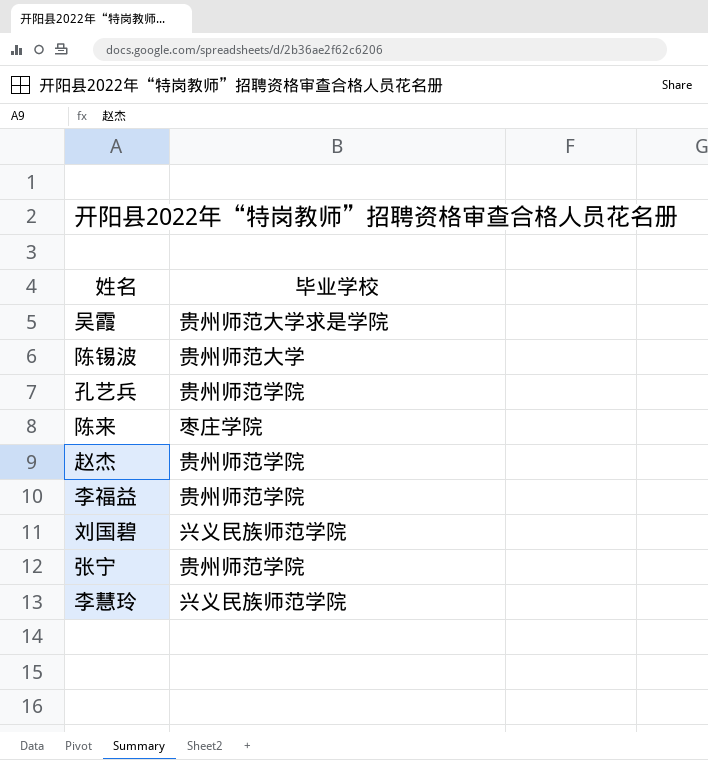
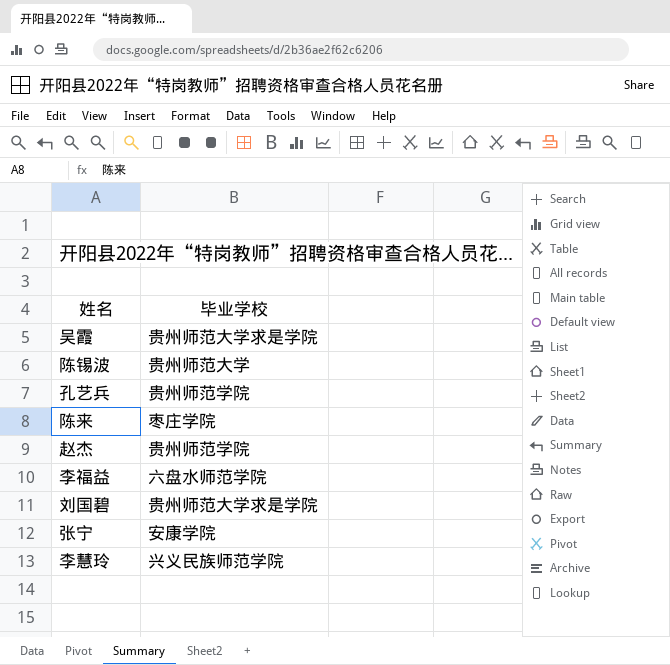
李福益 | 毕业学校: 贵州师范学院 -> 六盘水师范学院
刘国碧 | 毕业学校: 兴义民族师范学院 -> 贵州师范大学求是学院
张宁 | 毕业学校: 贵州师范学院 -> 安康学院

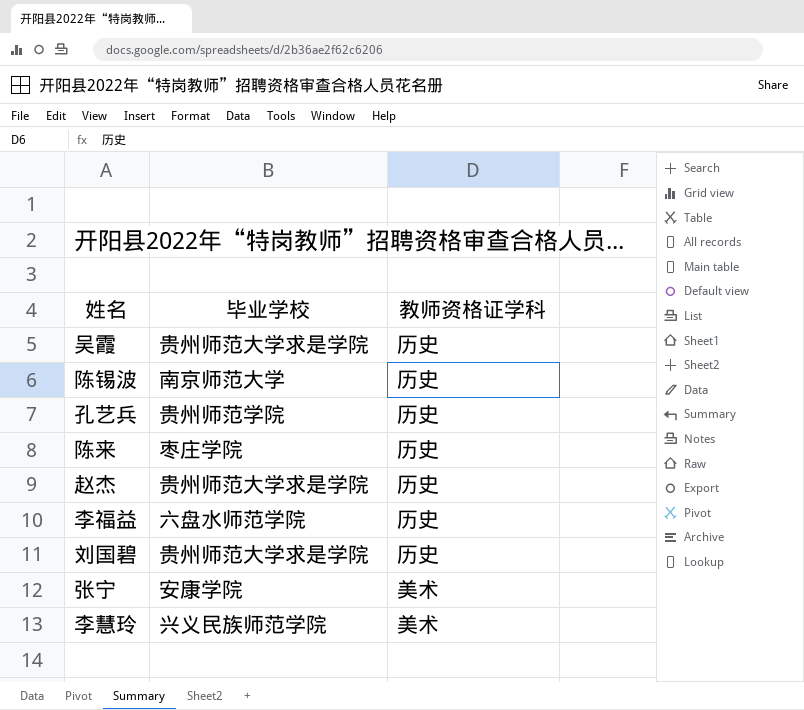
column 教师资格证学科 | position: none -> 3
陈锡波 | 毕业学校: 贵州师范大学 -> 南京师范大学
赵杰 | 毕业学校: 贵州师范学院 -> 贵州师范大学求是学院

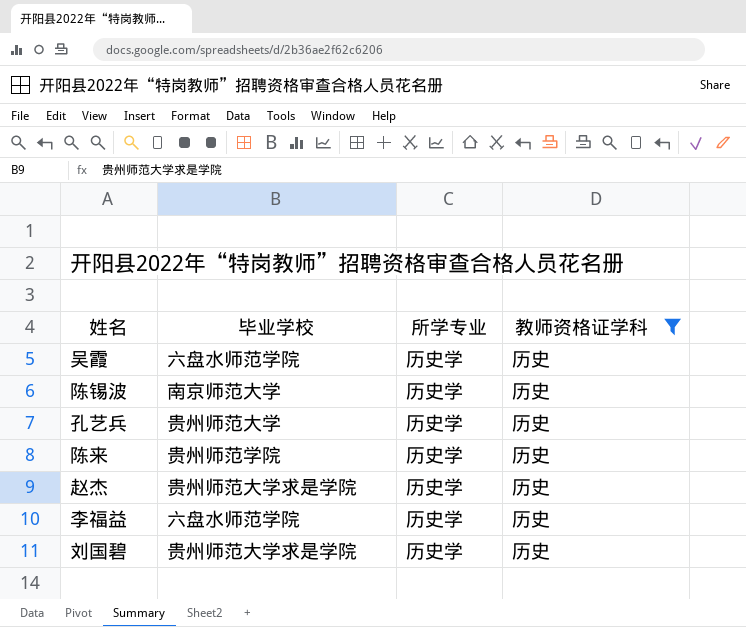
filter: none -> 教师资格证学科 = 历史
column 所学专业 | position: none -> 3
吴霞 | 毕业学校: 贵州师范大学求是学院 -> 六盘水师范学院
孔艺兵 | 毕业学校: 贵州师范学院 -> 贵州师范大学
陈来 | 毕业学校: 枣庄学院 -> 贵州师范学院

